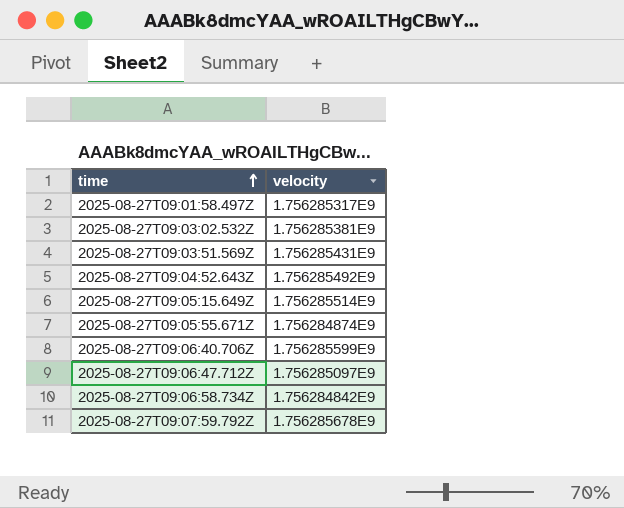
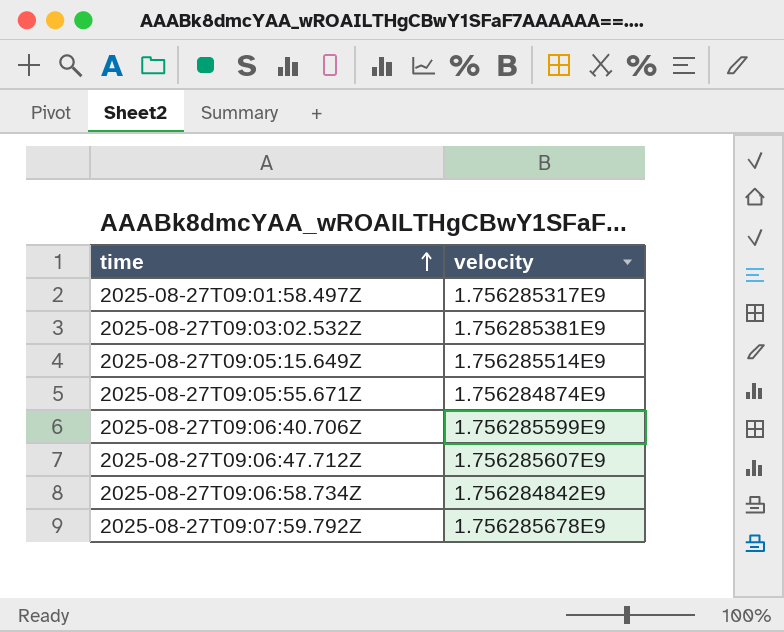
row 2025-08-27T09:03:51.569Z: 1.756285431E9 -> none
row 2025-08-27T09:04:52.643Z: 1.756285492E9 -> none
2025-08-27T09:06:47.712Z | velocity: 1.756285097E9 -> 1.756285607E9

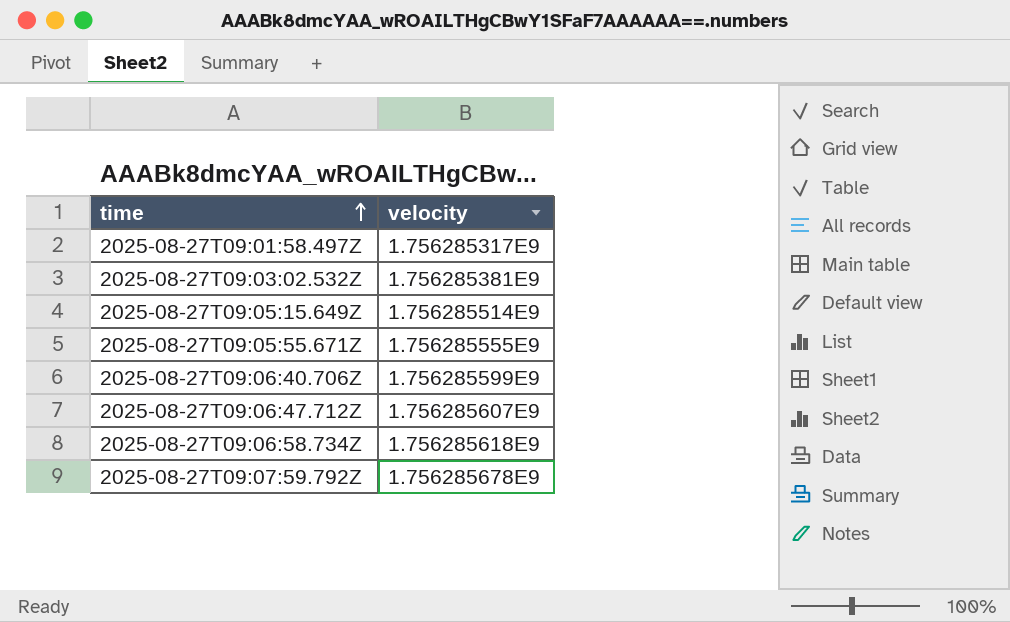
2025-08-27T09:05:55.671Z | velocity: 1.756284874E9 -> 1.756285555E9
2025-08-27T09:06:58.734Z | velocity: 1.756284842E9 -> 1.756285618E9

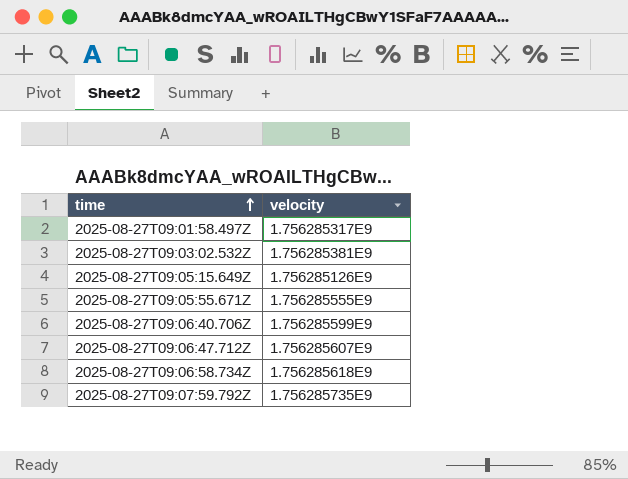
2025-08-27T09:05:15.649Z | velocity: 1.756285514E9 -> 1.756285126E9
2025-08-27T09:07:59.792Z | velocity: 1.756285678E9 -> 1.756285735E9

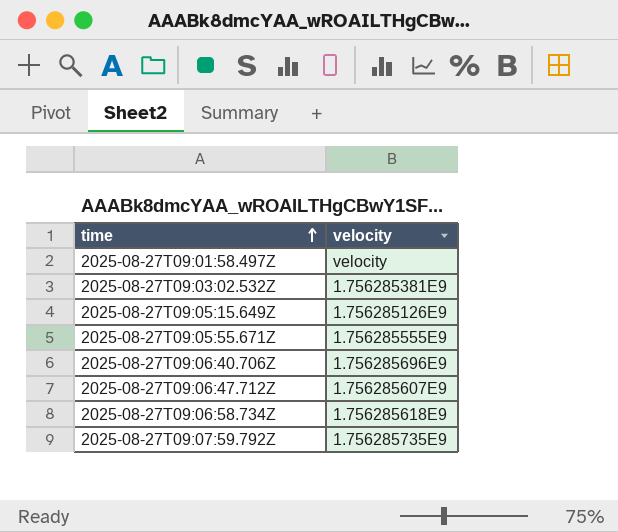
2025-08-27T09:01:58.497Z | velocity: 1.756285317E9 -> velocity
2025-08-27T09:06:40.706Z | velocity: 1.756285599E9 -> 1.756285696E9

